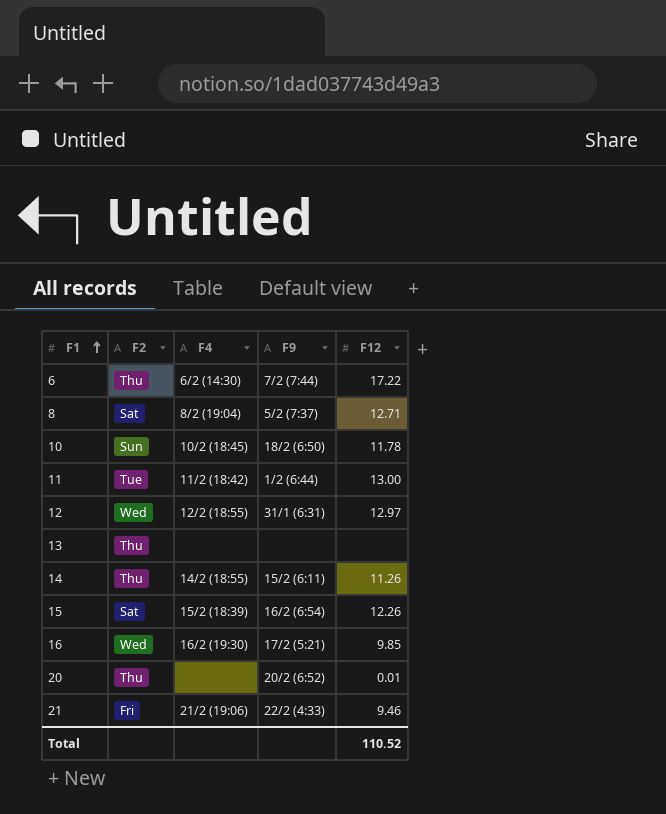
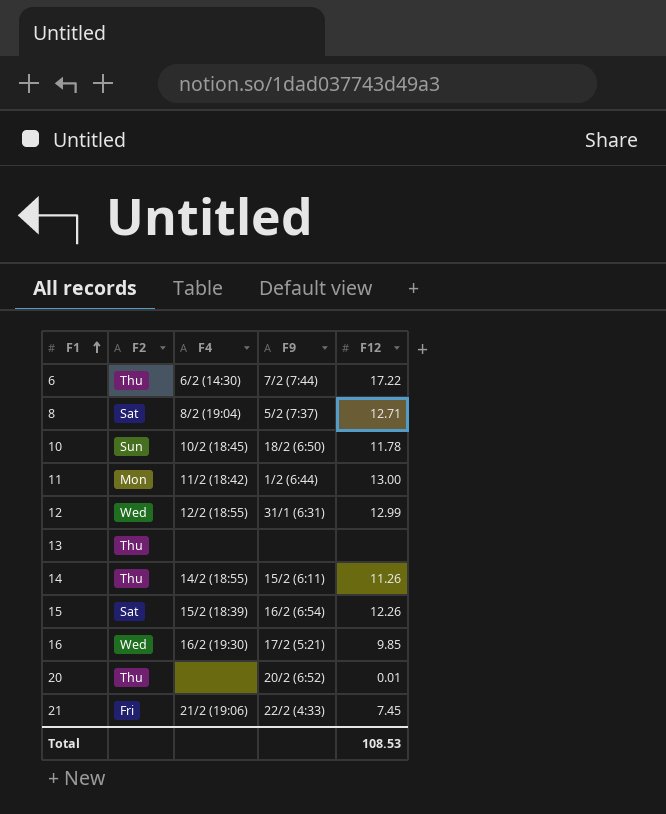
11 | F2: Tue -> Mon
12 | F12: 12.97 -> 12.99
21 | F12: 9.46 -> 7.45
Total | F12: 110.52 -> 108.53

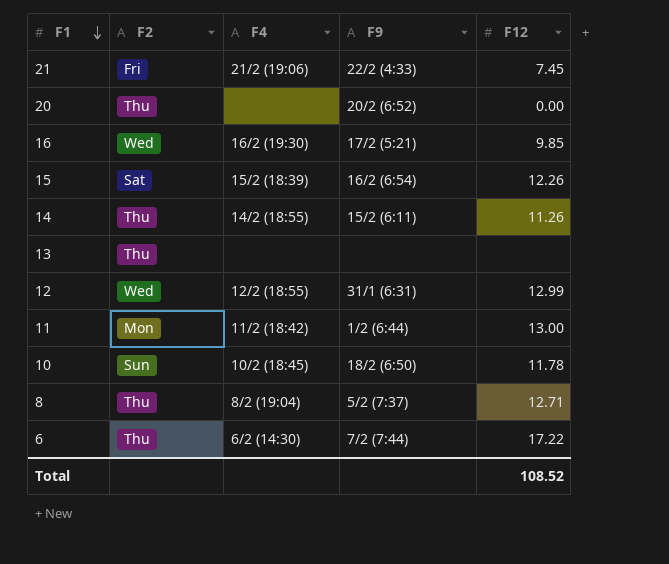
row order: F1 ascending -> F1 descending
20 | F12: 0.01 -> 0.00
8 | F2: Sat -> Thu
Total | F12: 108.53 -> 108.52

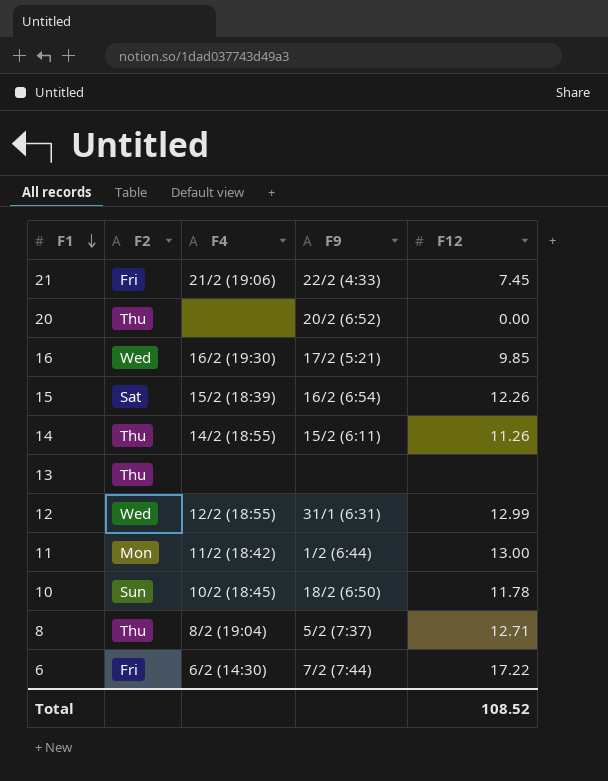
6 | F2: Thu -> Fri

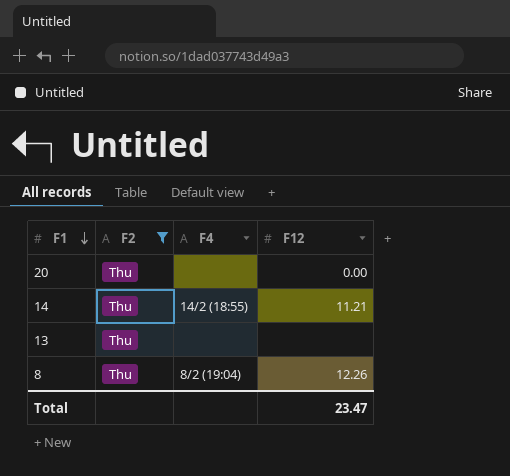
filter: none -> F2 = Thu
column F9 | position: 4 -> none
14 | F12: 11.26 -> 11.21
8 | F12: 12.71 -> 12.26
Total | F12: 108.52 -> 23.47

